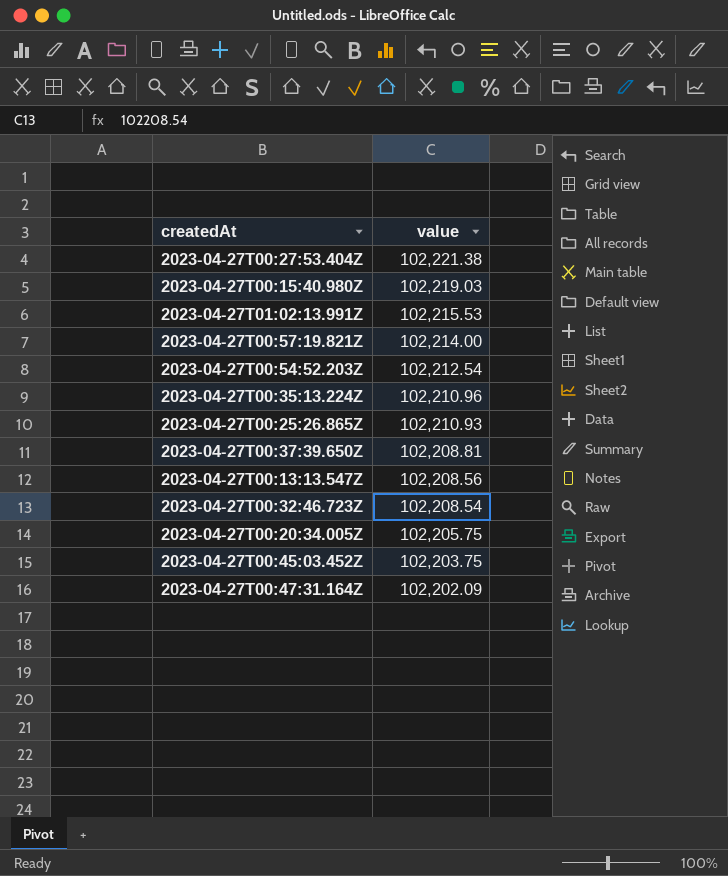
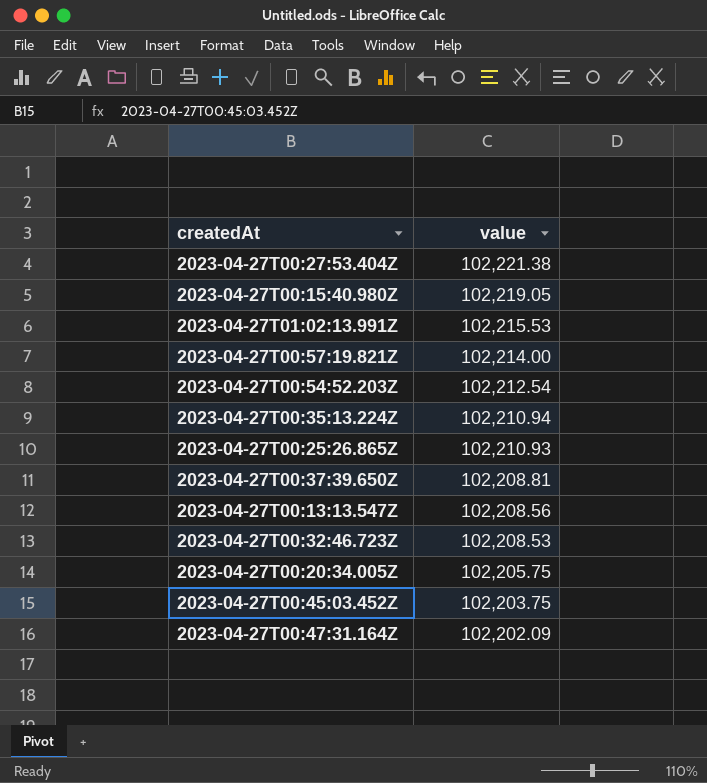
2023-04-27T00:15:40.980Z | value: 102,219.03 -> 102,219.05
2023-04-27T00:35:13.224Z | value: 102,210.96 -> 102,210.94
2023-04-27T00:32:46.723Z | value: 102,208.54 -> 102,208.53

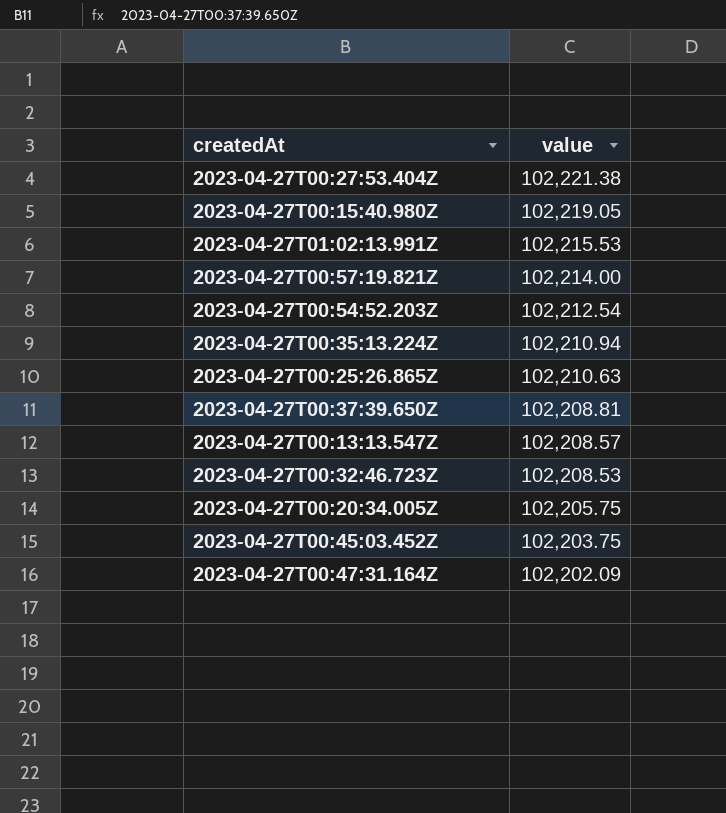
2023-04-27T00:25:26.865Z | value: 102,210.93 -> 102,210.63
2023-04-27T00:13:13.547Z | value: 102,208.56 -> 102,208.57

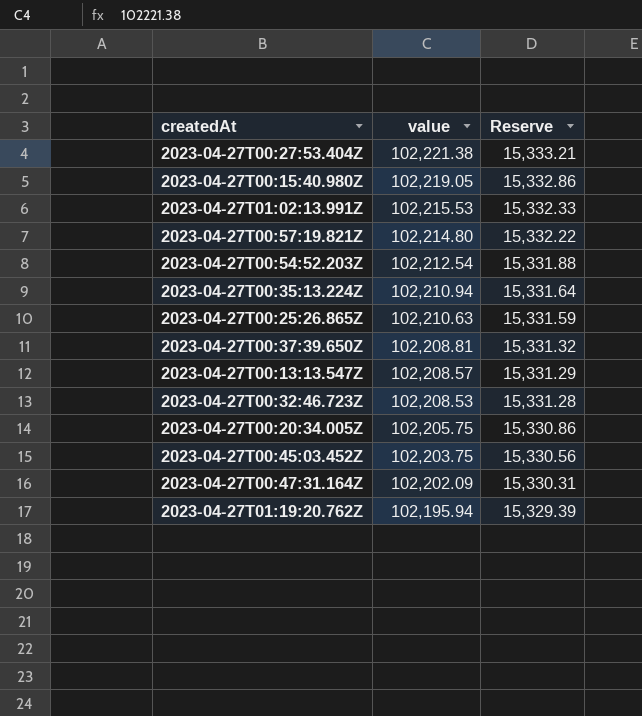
column Reserve | formula: none -> [value] * 0.15
2023-04-27T00:57:19.821Z | value: 102,214.00 -> 102,214.80
row 2023-04-27T01:19:20.762Z: none -> 102,195.94 | 15,329.39

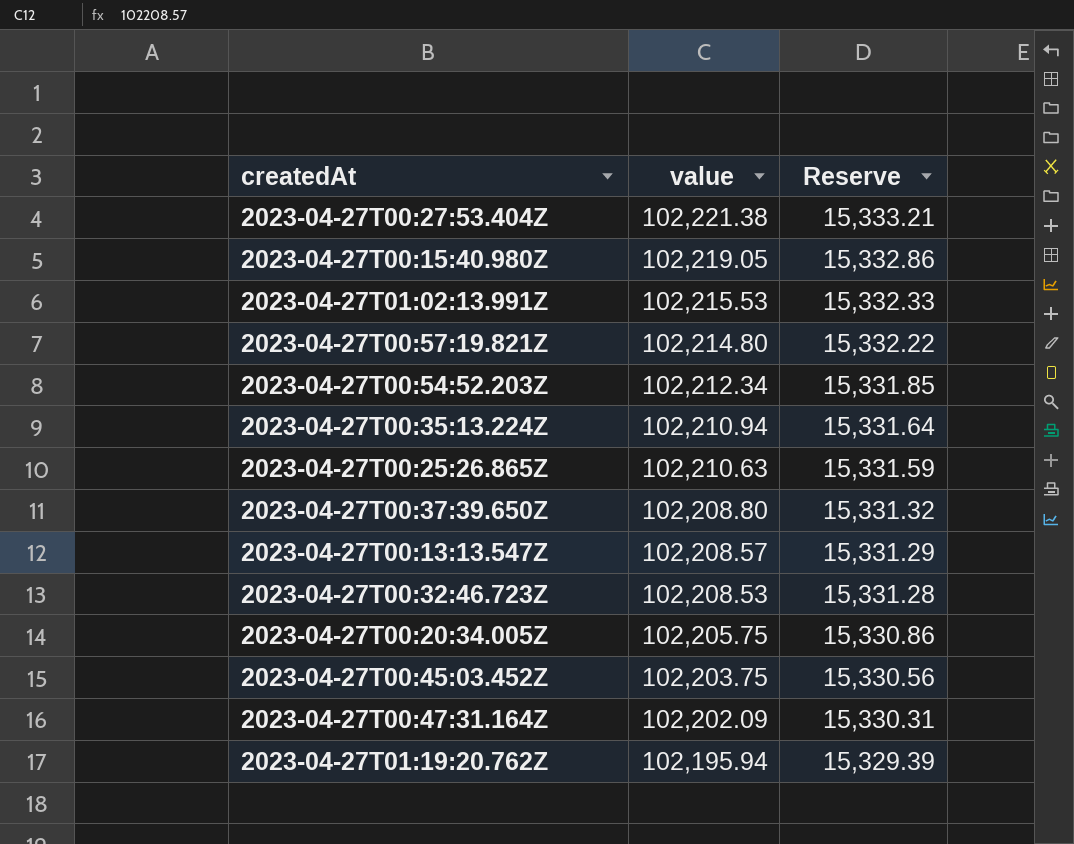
2023-04-27T00:54:52.203Z | value: 102,212.54 -> 102,212.34
2023-04-27T00:54:52.203Z | Reserve: 15,331.88 -> 15,331.85
2023-04-27T00:37:39.650Z | value: 102,208.81 -> 102,208.80

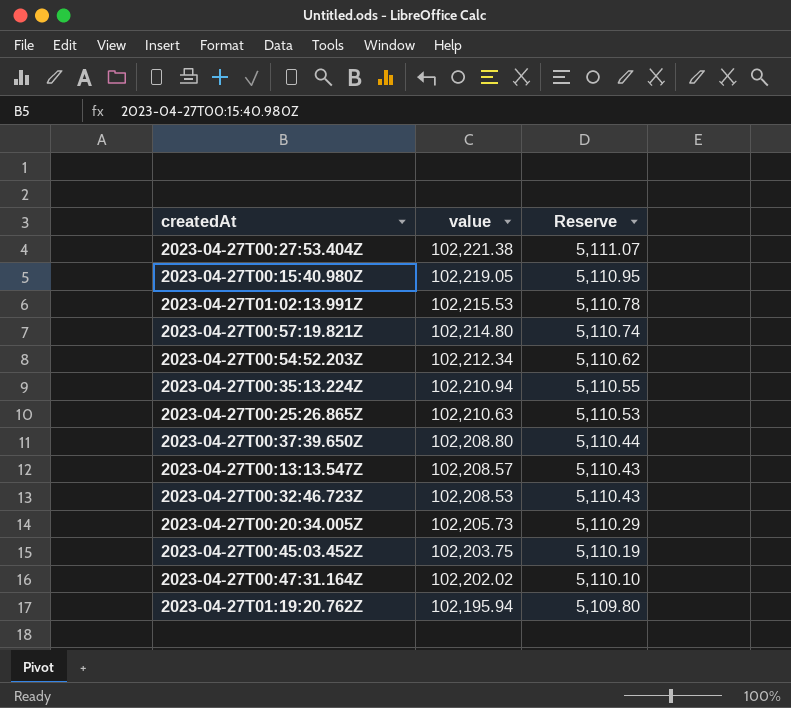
column Reserve | formula: [value] * 0.15 -> [value] * 0.05
2023-04-27T00:20:34.005Z | value: 102,205.75 -> 102,205.73
2023-04-27T00:47:31.164Z | value: 102,202.09 -> 102,202.02

